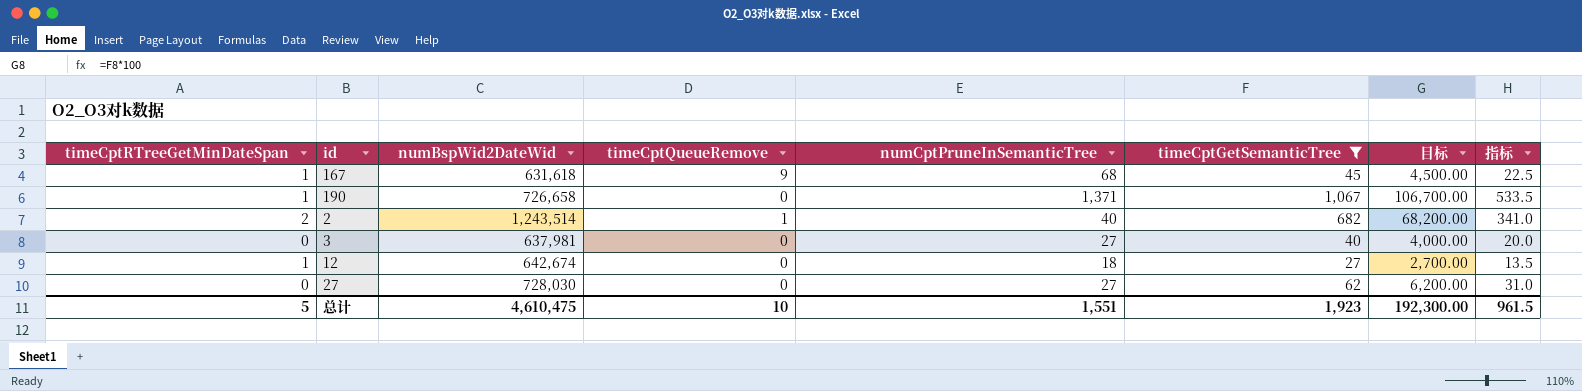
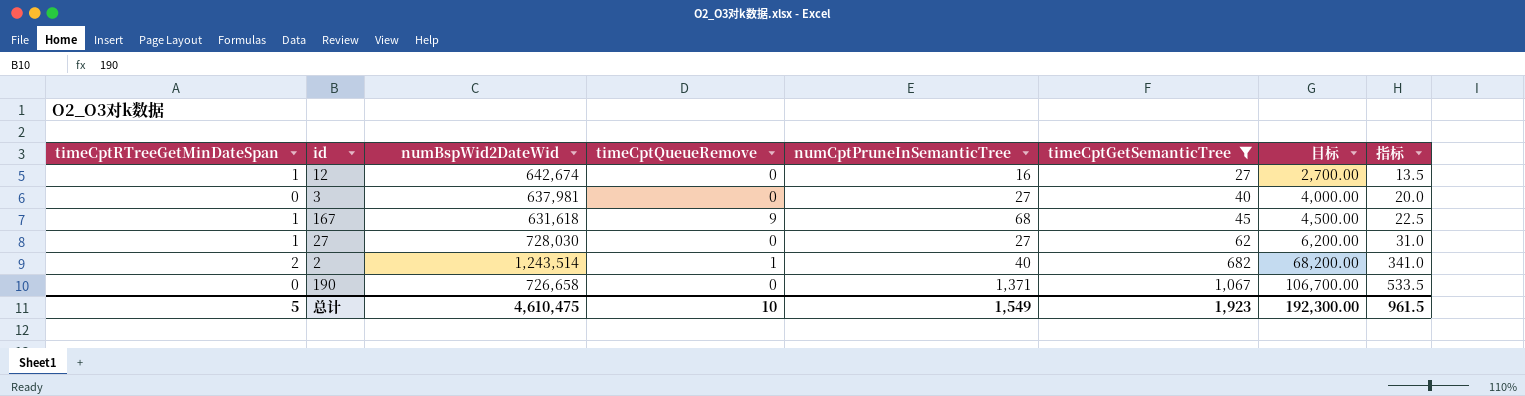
row order: none -> timeCptGetSemanticTree ascending
12 | numCptPruneInSemanticTree: 18 -> 16
27 | timeCptRTreeGetMinDateSpan: 0 -> 1
190 | timeCptRTreeGetMinDateSpan: 1 -> 0
总计 | numCptPruneInSemanticTree: 1,551 -> 1,549

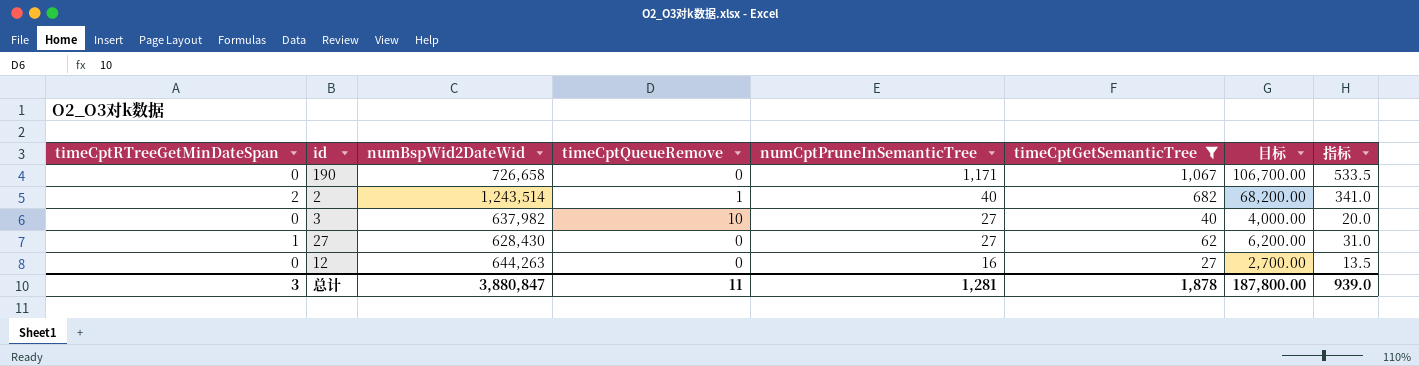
row order: timeCptGetSemanticTree ascending -> numCptPruneInSemanticTree descending
row 167: 1 | 631,618 | 9 | 68 | 45 | 4,500.00 | 22.5 -> none
190 | numCptPruneInSemanticTree: 1,371 -> 1,171
3 | numBspWid2DateWid: 637,981 -> 637,982
3 | timeCptQueueRemove: 0 -> 10
27 | numBspWid2DateWid: 728,030 -> 628,430
12 | timeCptRTreeGetMinDateSpan: 1 -> 0
12 | numBspWid2DateWid: 642,674 -> 644,263
总计 | timeCptRTreeGetMinDateSpan: 5 -> 3
总计 | numBspWid2DateWid: 4,610,475 -> 3,880,847
总计 | timeCptQueueRemove: 10 -> 11
总计 | numCptPruneInSemanticTree: 1,549 -> 1,281
总计 | timeCptGetSemanticTree: 1,923 -> 1,878
总计 | 目标: 192,300.00 -> 187,800.00
总计 | 指标: 961.5 -> 939.0

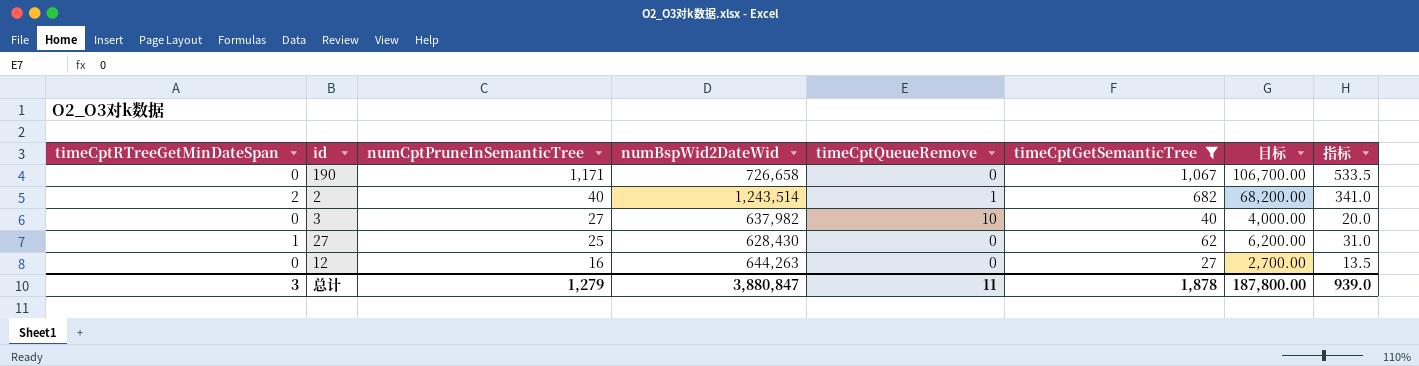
column numCptPruneInSemanticTree | position: 5 -> 3
27 | numCptPruneInSemanticTree: 27 -> 25
总计 | numCptPruneInSemanticTree: 1,281 -> 1,279

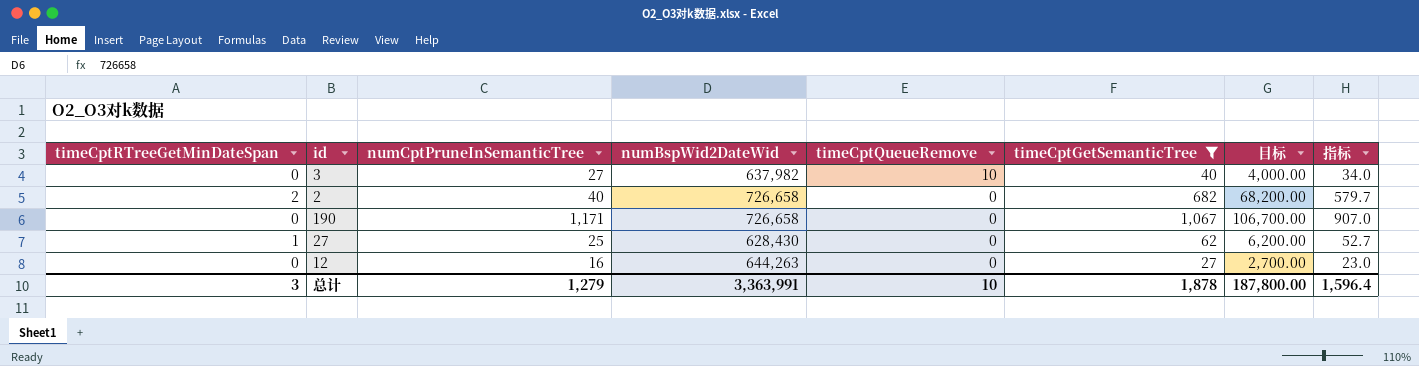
row order: numCptPruneInSemanticTree descending -> timeCptQueueRemove descending
column 指标 | formula: [timeCptGetSemanticTree] * 0.5 -> [timeCptGetSemanticTree] * 0.85
2 | numBspWid2DateWid: 1,243,514 -> 726,658
2 | timeCptQueueRemove: 1 -> 0
总计 | numBspWid2DateWid: 3,880,847 -> 3,363,991
总计 | timeCptQueueRemove: 11 -> 10
总计 | 指标: 939.0 -> 1,596.4

